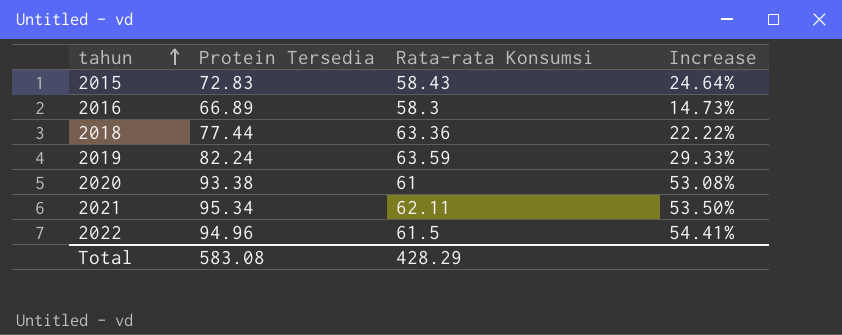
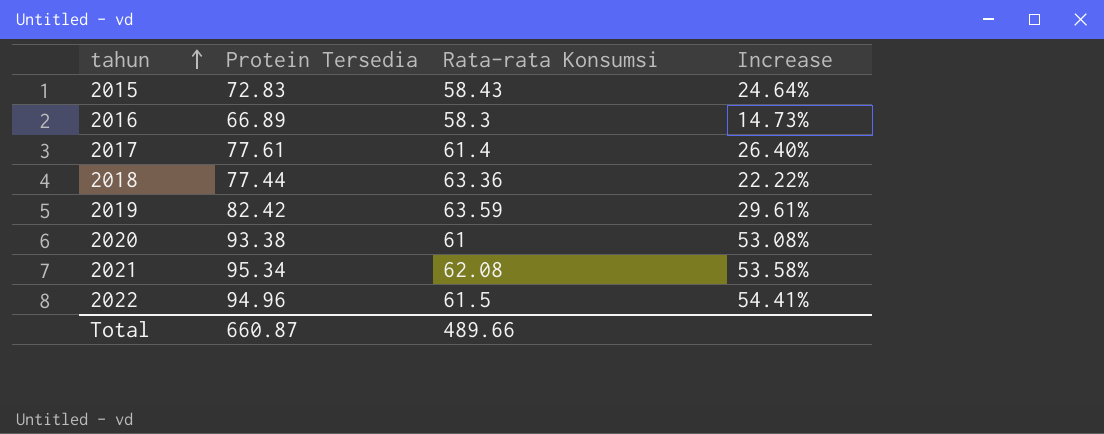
row 2017: none -> 77.61 | 61.4 | 26.40%
2019 | Protein Tersedia: 82.24 -> 82.42
2019 | Increase: 29.33% -> 29.61%
2021 | Rata-rata Konsumsi: 62.11 -> 62.08
2021 | Increase: 53.50% -> 53.58%
Total | Protein Tersedia: 583.08 -> 660.87
Total | Rata-rata Konsumsi: 428.29 -> 489.66

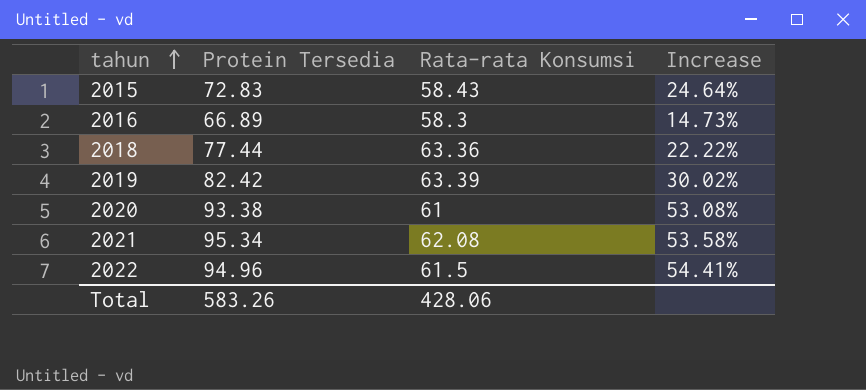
row 2017: 77.61 | 61.4 | 26.40% -> none
2019 | Rata-rata Konsumsi: 63.59 -> 63.39
2019 | Increase: 29.61% -> 30.02%
Total | Protein Tersedia: 660.87 -> 583.26
Total | Rata-rata Konsumsi: 489.66 -> 428.06

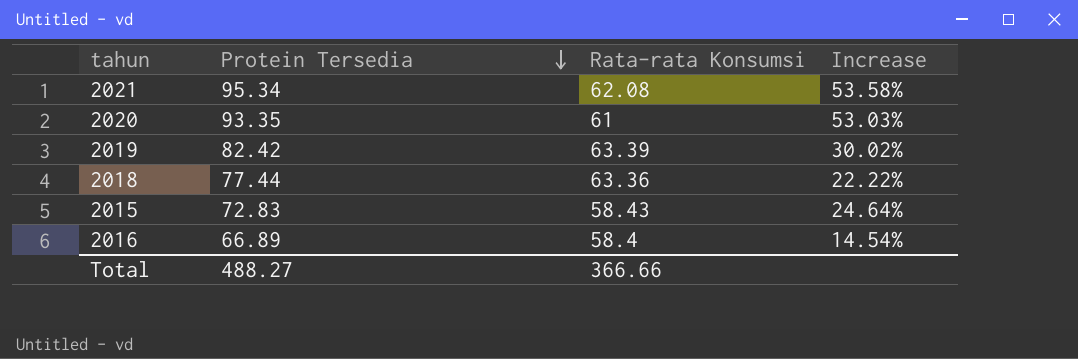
row order: tahun ascending -> Protein Tersedia descending
row 2022: 94.96 | 61.5 | 54.41% -> none
2020 | Protein Tersedia: 93.38 -> 93.35
2020 | Increase: 53.08% -> 53.03%
2016 | Rata-rata Konsumsi: 58.3 -> 58.4
2016 | Increase: 14.73% -> 14.54%
Total | Protein Tersedia: 583.26 -> 488.27
Total | Rata-rata Konsumsi: 428.06 -> 366.66

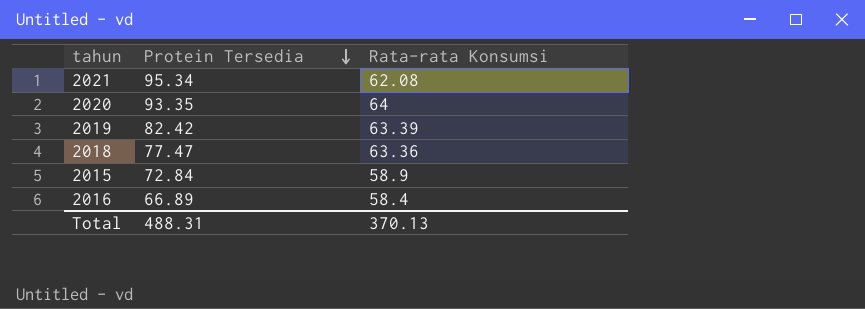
column Increase | formula: ([Protein Tersedia] - [Rata-rata Konsumsi]) / [Rata-rata Konsumsi] -> none
2020 | Rata-rata Konsumsi: 61 -> 64
2018 | Protein Tersedia: 77.44 -> 77.47
2015 | Protein Tersedia: 72.83 -> 72.84
2015 | Rata-rata Konsumsi: 58.43 -> 58.9
Total | Protein Tersedia: 488.27 -> 488.31
Total | Rata-rata Konsumsi: 366.66 -> 370.13

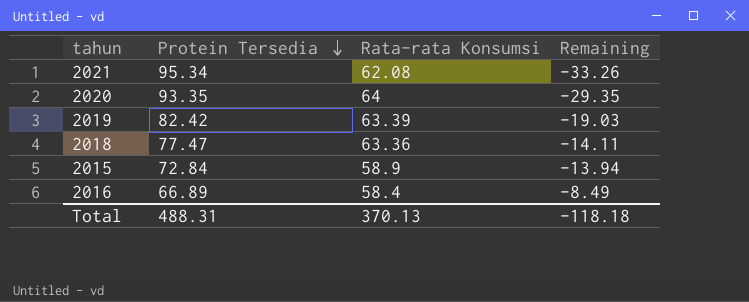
column Remaining | formula: none -> [Rata-rata Konsumsi] - [Protein Tersedia]

